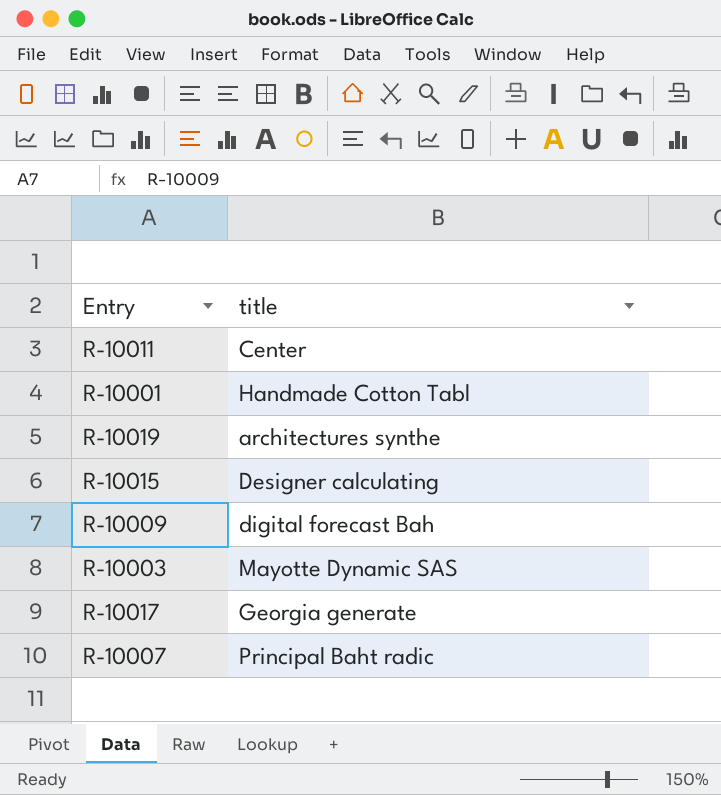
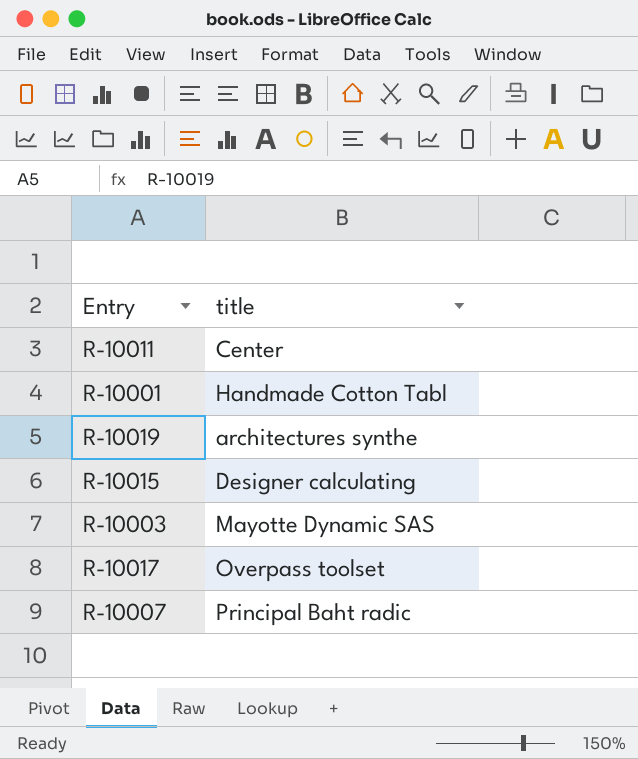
row R-10009: digital forecast Bah -> none
R-10017 | title: Georgia generate -> Overpass toolset

